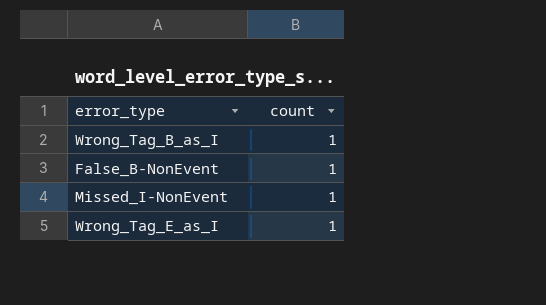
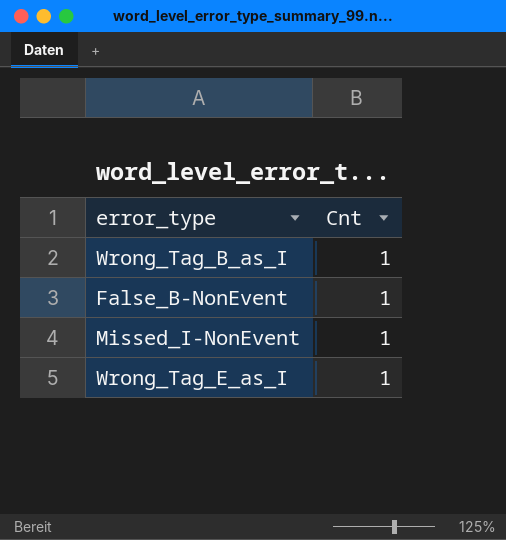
column name: count -> Cnt

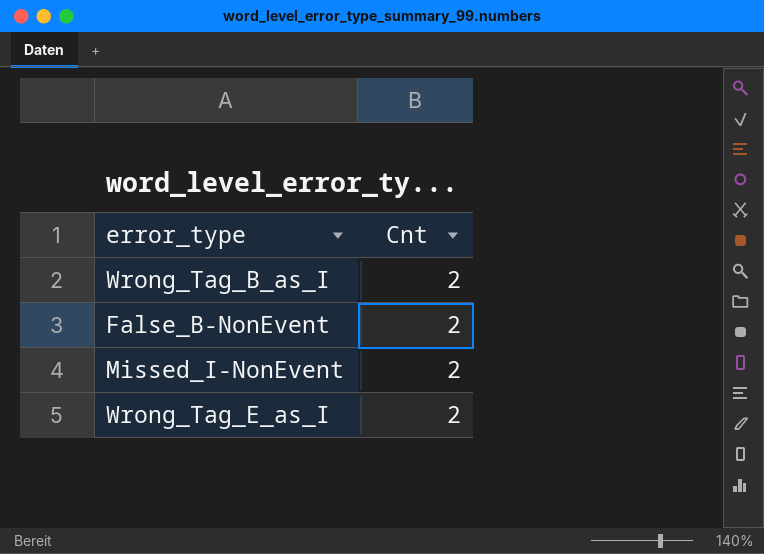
Wrong_Tag_B_as_I | Cnt: 1 -> 2
False_B-NonEvent | Cnt: 1 -> 2
Missed_I-NonEvent | Cnt: 1 -> 2
Wrong_Tag_E_as_I | Cnt: 1 -> 2

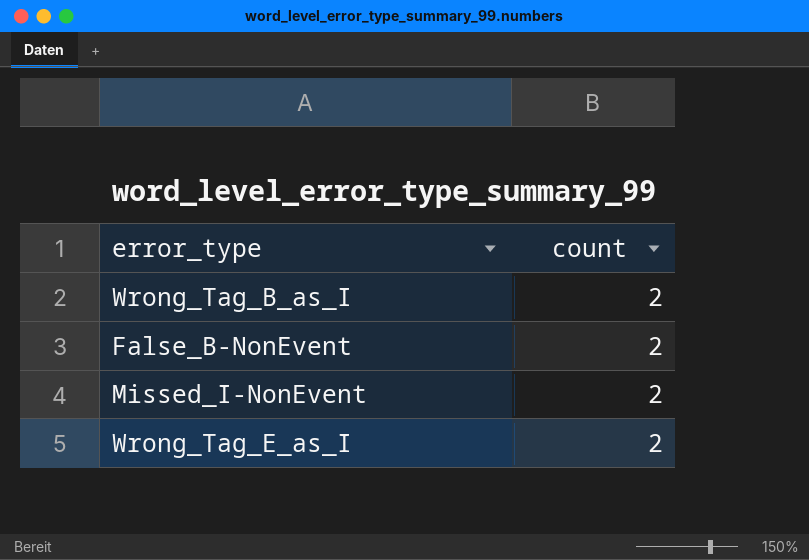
column name: Cnt -> count

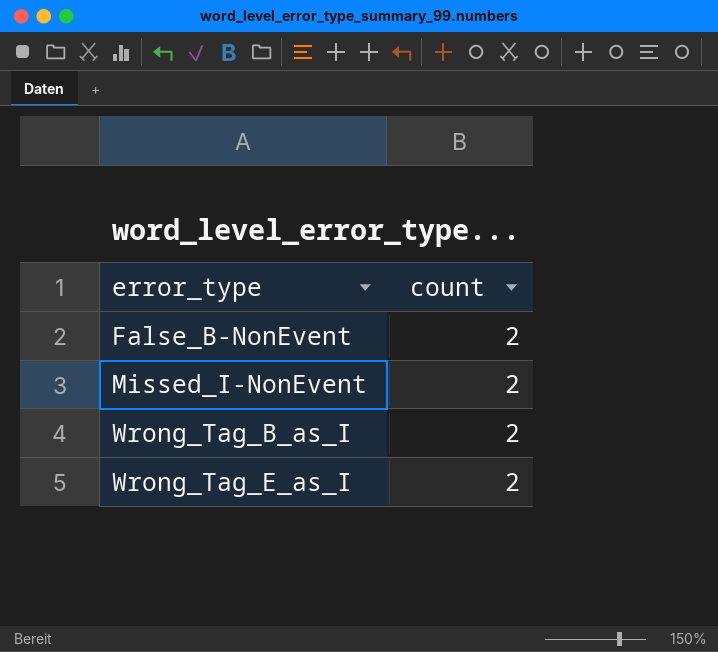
row order: none -> error_type ascending

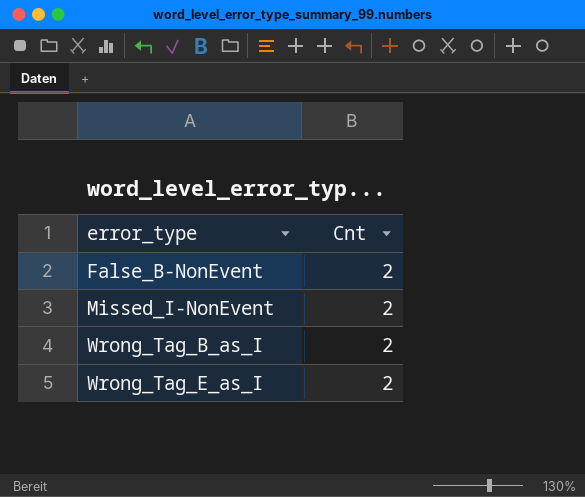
column name: count -> Cnt

